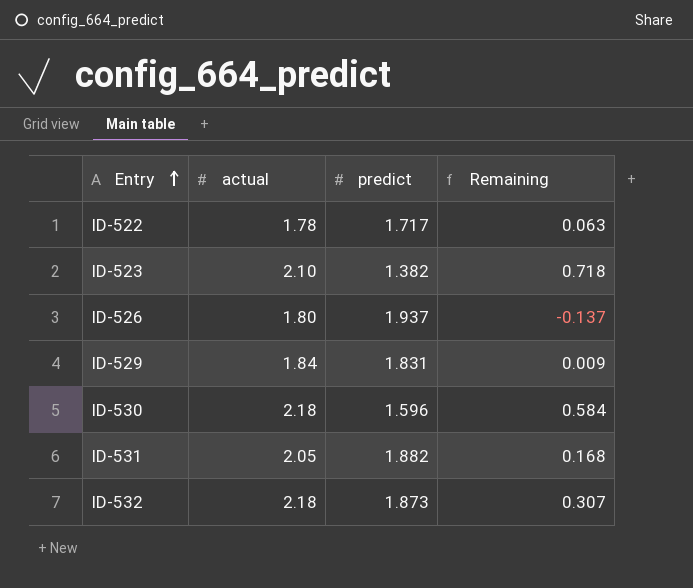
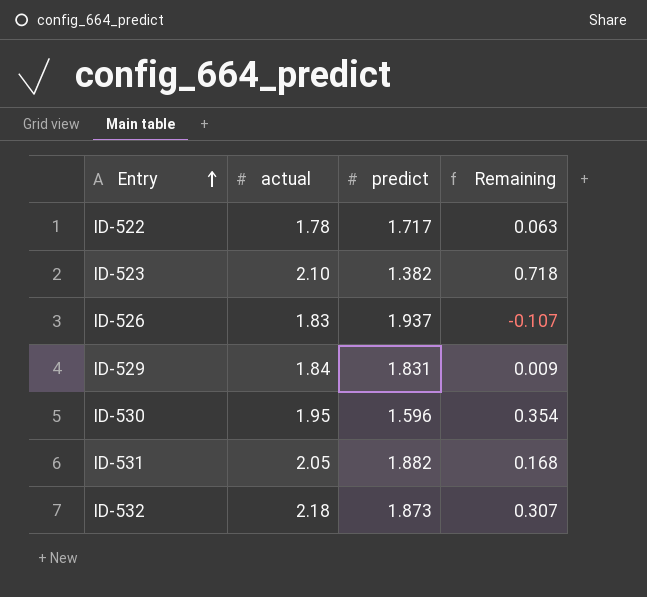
ID-526 | actual: 1.80 -> 1.83
ID-526 | Remaining: -0.137 -> -0.107
ID-530 | actual: 2.18 -> 1.95
ID-530 | Remaining: 0.584 -> 0.354

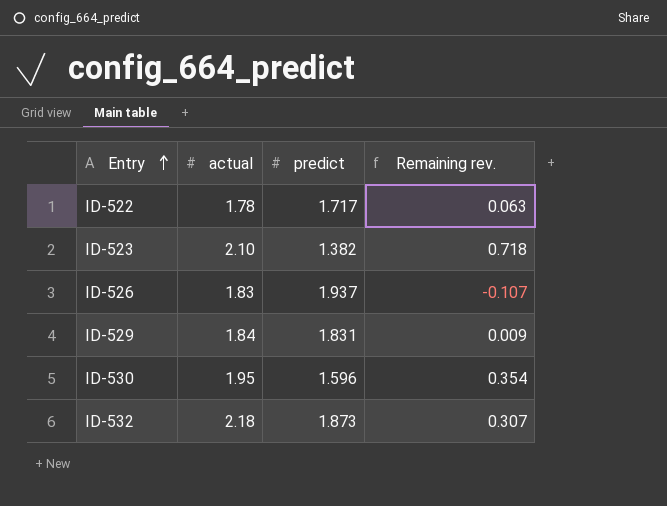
column name: Remaining -> Remaining rev.
row ID-531: 2.05 | 1.882 | 0.168 -> none

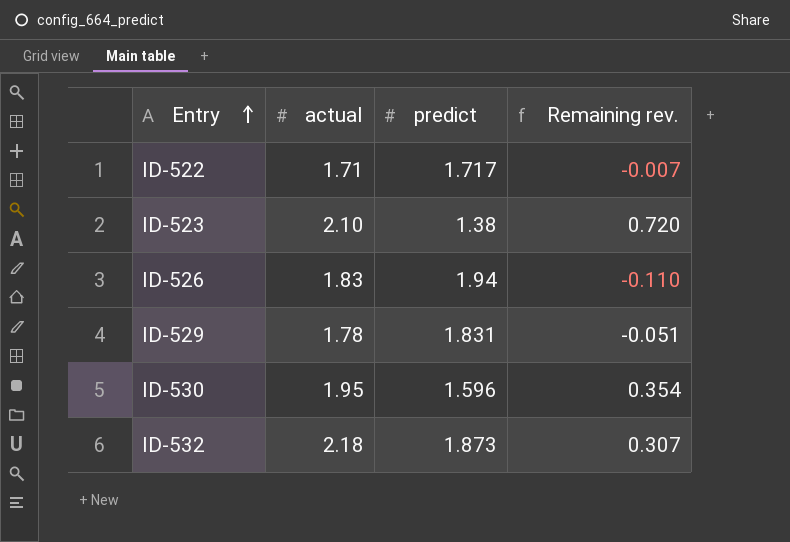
ID-522 | actual: 1.78 -> 1.71
ID-522 | Remaining rev.: 0.063 -> -0.007
ID-523 | predict: 1.382 -> 1.38
ID-523 | Remaining rev.: 0.718 -> 0.720
ID-526 | predict: 1.937 -> 1.94
ID-526 | Remaining rev.: -0.107 -> -0.110
ID-529 | actual: 1.84 -> 1.78
ID-529 | Remaining rev.: 0.009 -> -0.051

